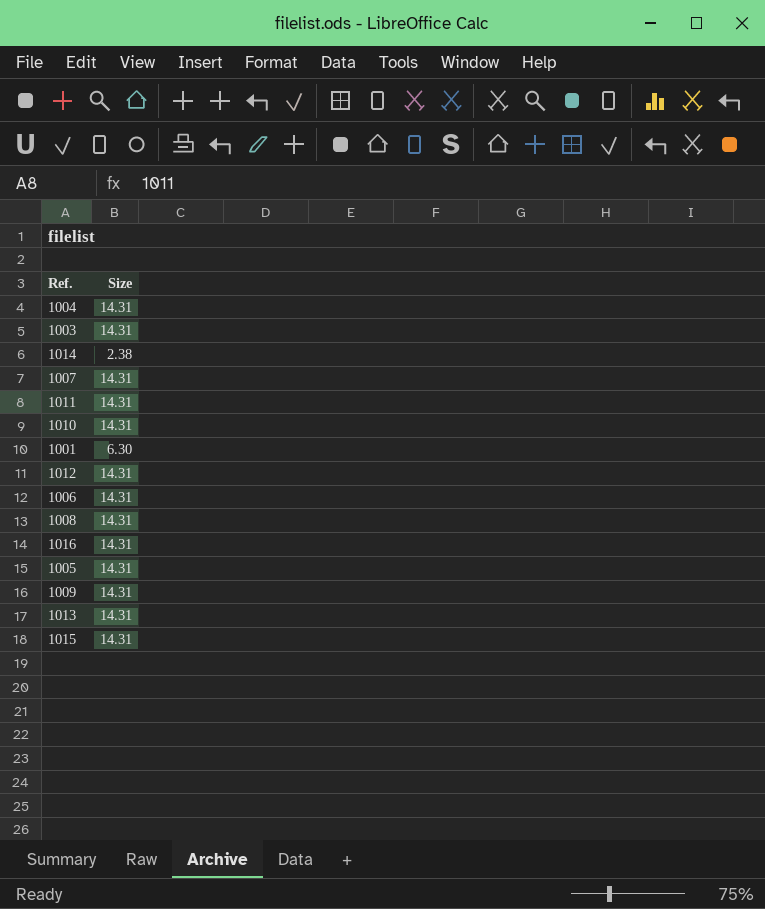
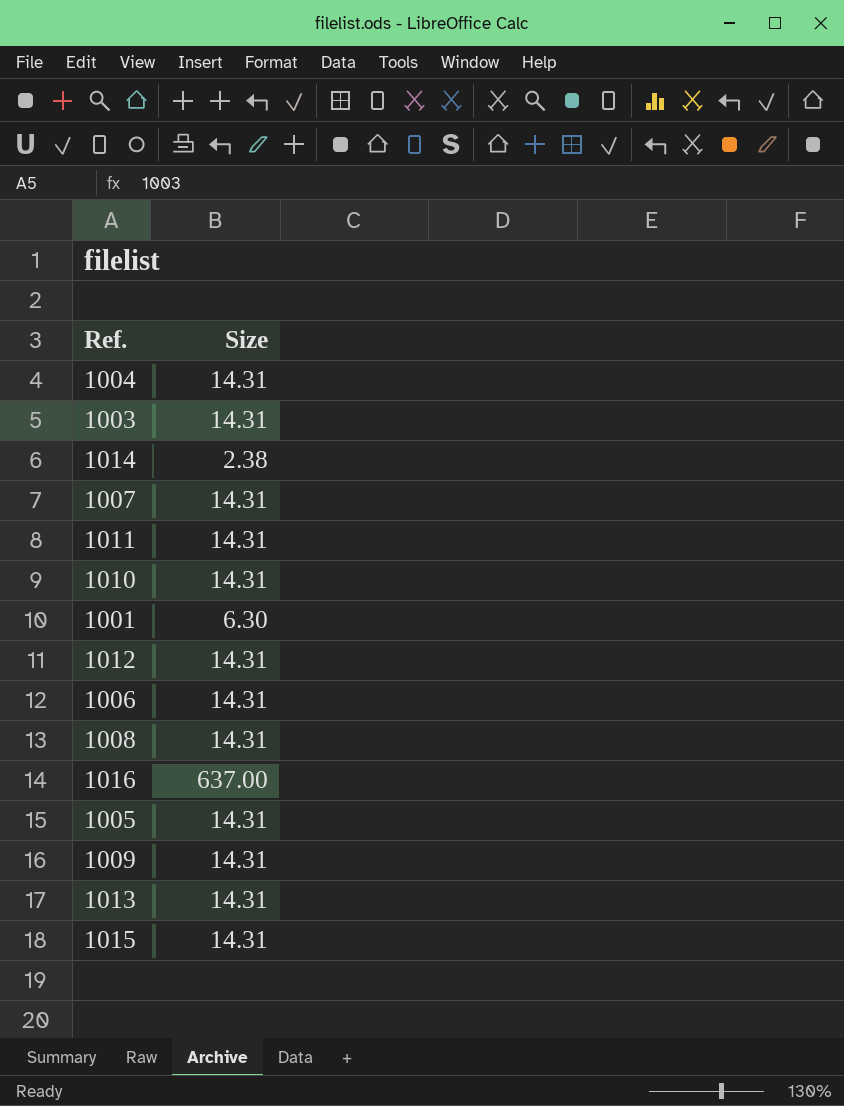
1016 | Size: 14.31 -> 637.00

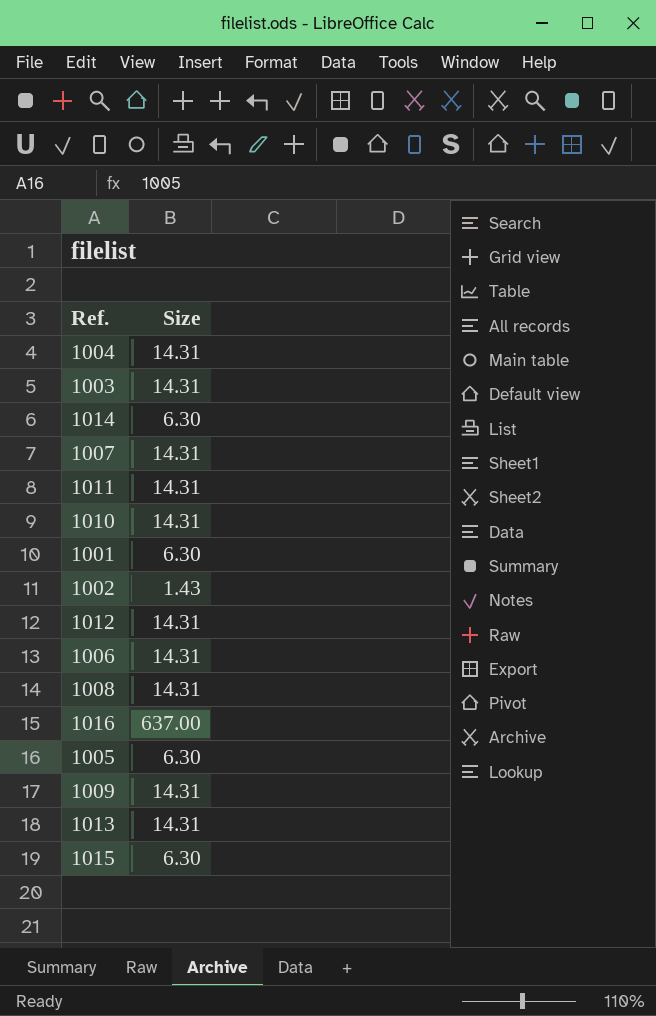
1014 | Size: 2.38 -> 6.30
row 1002: none -> 1.43
1005 | Size: 14.31 -> 6.30
1015 | Size: 14.31 -> 6.30

